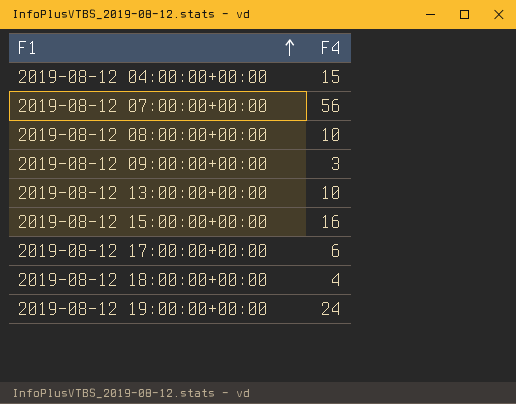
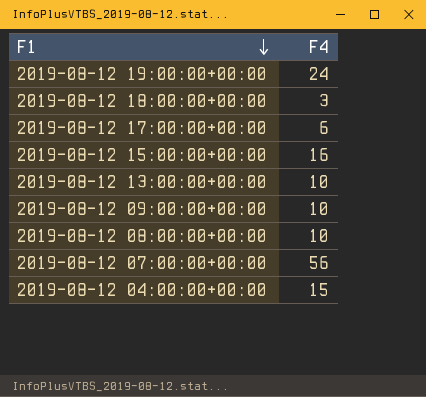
row order: F1 ascending -> F1 descending
2019-08-12 18:00:00+00:00 | F4: 4 -> 3
2019-08-12 09:00:00+00:00 | F4: 3 -> 10

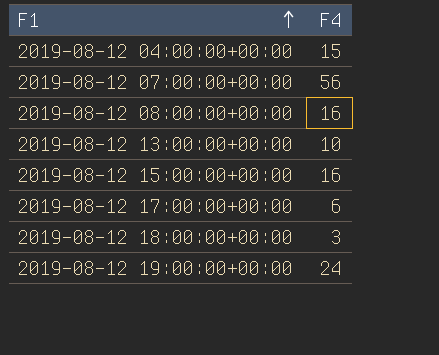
row order: F1 descending -> F1 ascending
row 2019-08-12 09:00:00+00:00: 10 -> none
2019-08-12 08:00:00+00:00 | F4: 10 -> 16

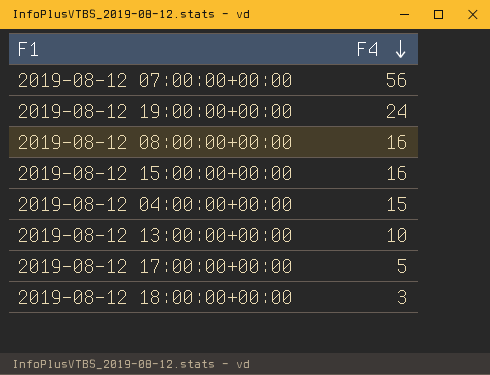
row order: F1 ascending -> F4 descending
2019-08-12 17:00:00+00:00 | F4: 6 -> 5

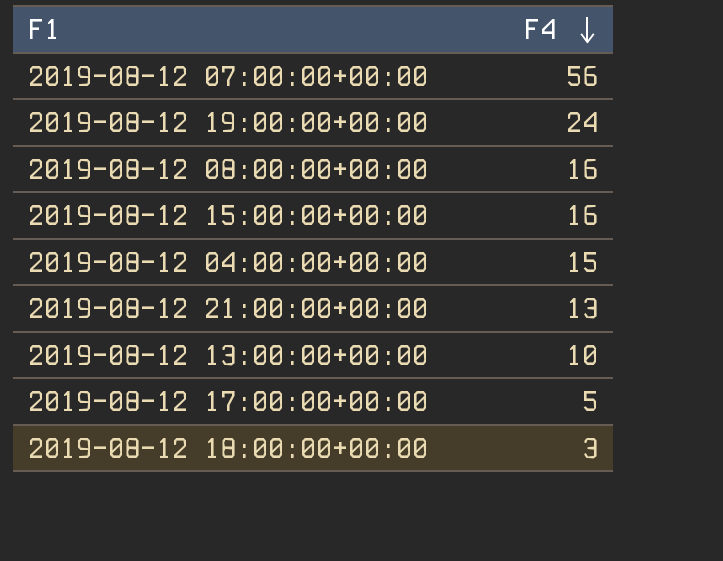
row 2019-08-12 21:00:00+00:00: none -> 13

